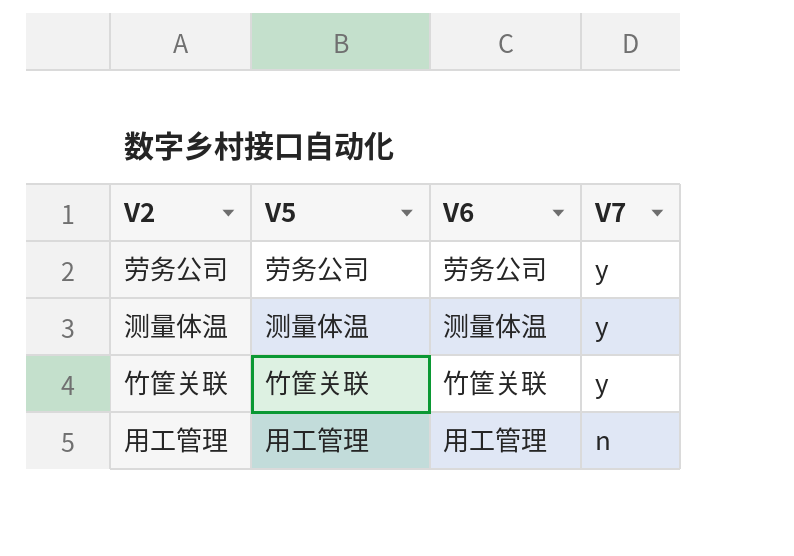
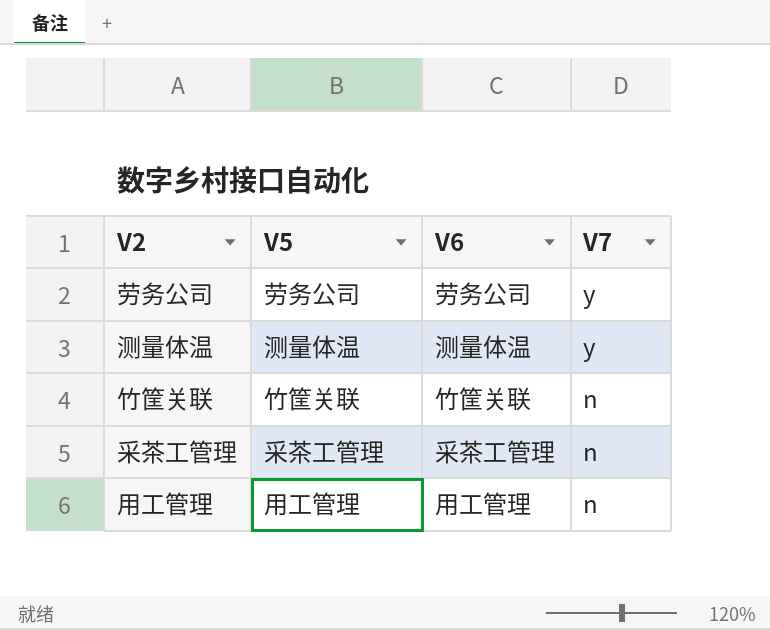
竹筐关联 | V7: y -> n
row 采茶工管理: none -> 采茶工管理 | 采茶工管理 | n

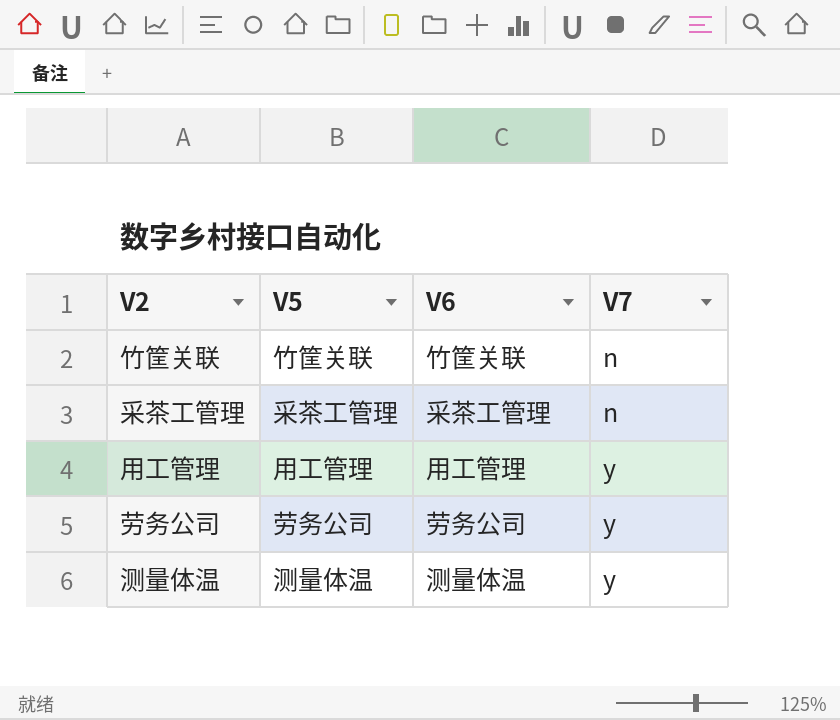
row order: V7 descending -> V7 ascending
用工管理 | V7: n -> y

